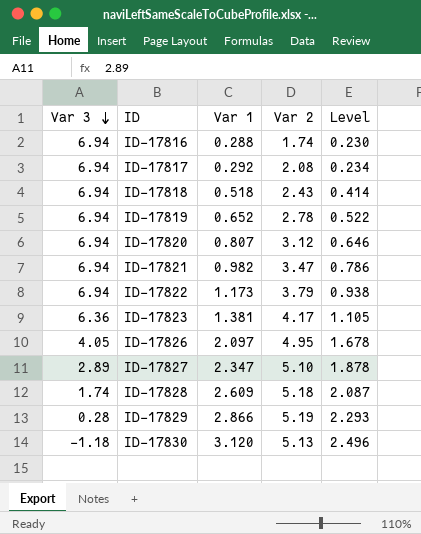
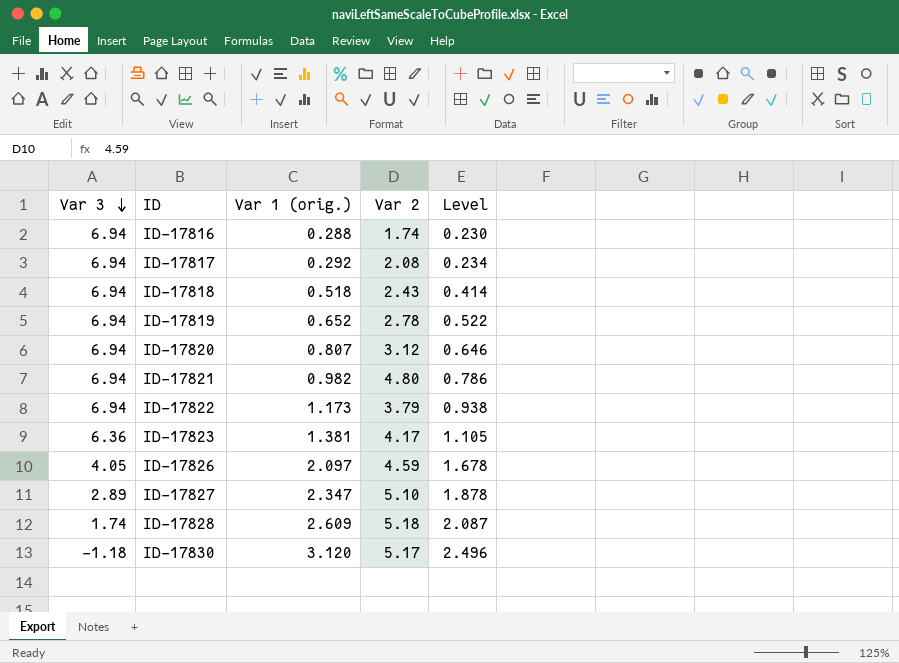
column name: Var 1 -> Var 1 (orig.)
row ID-17829: 0.28 | 2.866 | 5.19 | 2.293 -> none
ID-17821 | Var 2: 3.47 -> 4.80
ID-17826 | Var 2: 4.95 -> 4.59
ID-17830 | Var 2: 5.13 -> 5.17

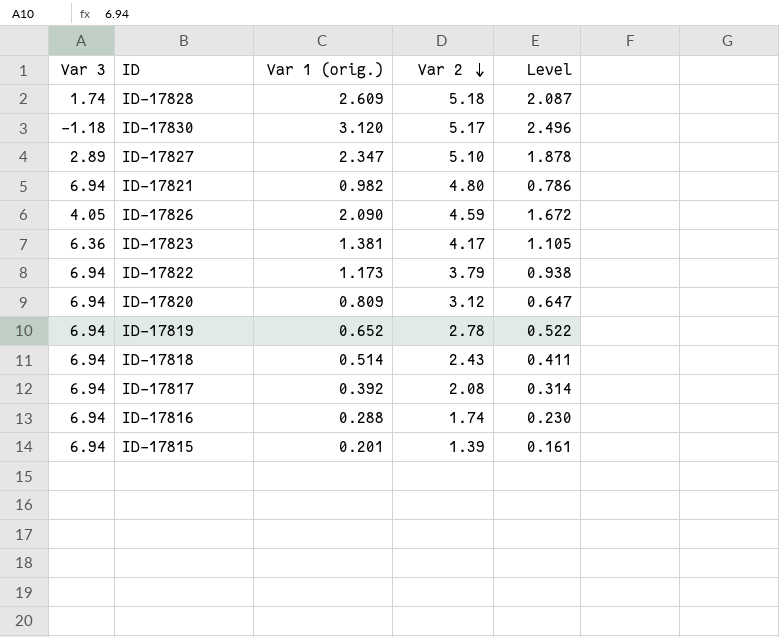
row order: Var 3 descending -> Var 2 descending
ID-17826 | Var 1 (orig.): 2.097 -> 2.090
ID-17826 | Level: 1.678 -> 1.672
ID-17820 | Var 1 (orig.): 0.807 -> 0.809
ID-17820 | Level: 0.646 -> 0.647
ID-17818 | Var 1 (orig.): 0.518 -> 0.514
ID-17818 | Level: 0.414 -> 0.411
ID-17817 | Var 1 (orig.): 0.292 -> 0.392
ID-17817 | Level: 0.234 -> 0.314
row ID-17815: none -> 6.94 | 0.201 | 1.39 | 0.161

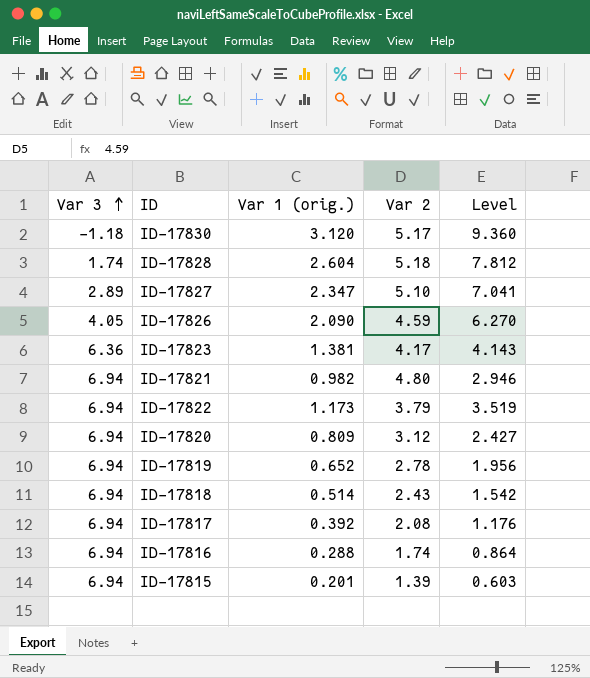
row order: Var 2 descending -> Var 3 ascending
column Level | formula: [Var 1 (orig.)] * 0.8 -> [Var 1 (orig.)] * 3
ID-17828 | Var 1 (orig.): 2.609 -> 2.604

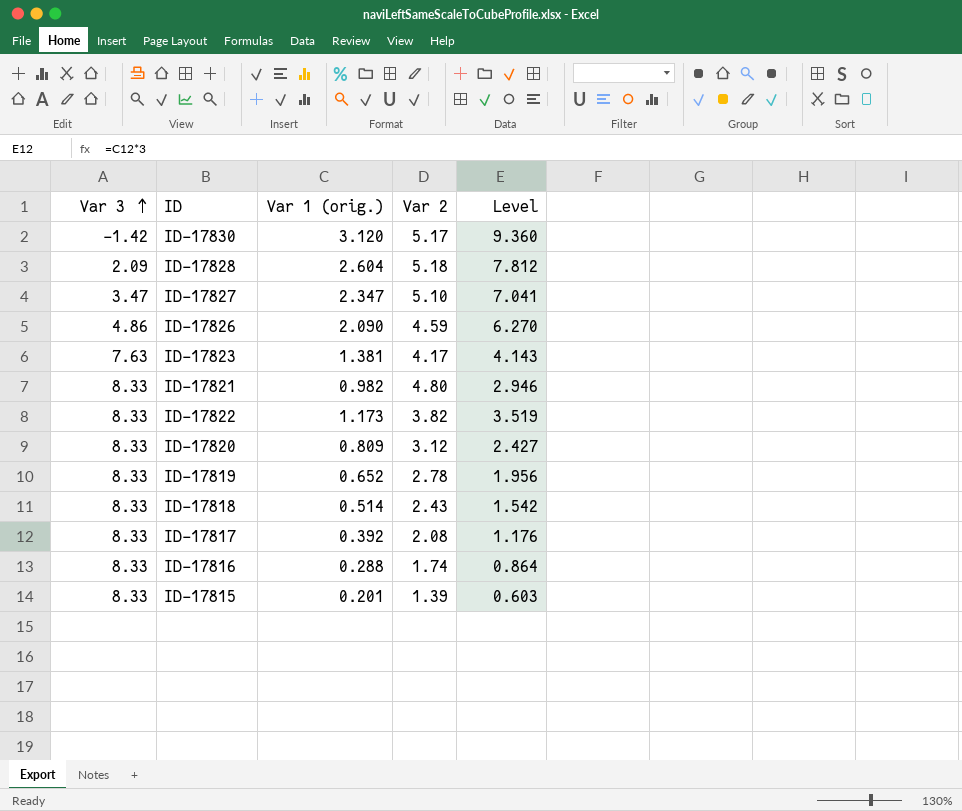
ID-17830 | Var 3: -1.18 -> -1.42
ID-17828 | Var 3: 1.74 -> 2.09
ID-17827 | Var 3: 2.89 -> 3.47
ID-17826 | Var 3: 4.05 -> 4.86
ID-17823 | Var 3: 6.36 -> 7.63
ID-17821 | Var 3: 6.94 -> 8.33
ID-17822 | Var 3: 6.94 -> 8.33
ID-17822 | Var 2: 3.79 -> 3.82
ID-17820 | Var 3: 6.94 -> 8.33
ID-17819 | Var 3: 6.94 -> 8.33
ID-17818 | Var 3: 6.94 -> 8.33
ID-17817 | Var 3: 6.94 -> 8.33
ID-17816 | Var 3: 6.94 -> 8.33
ID-17815 | Var 3: 6.94 -> 8.33

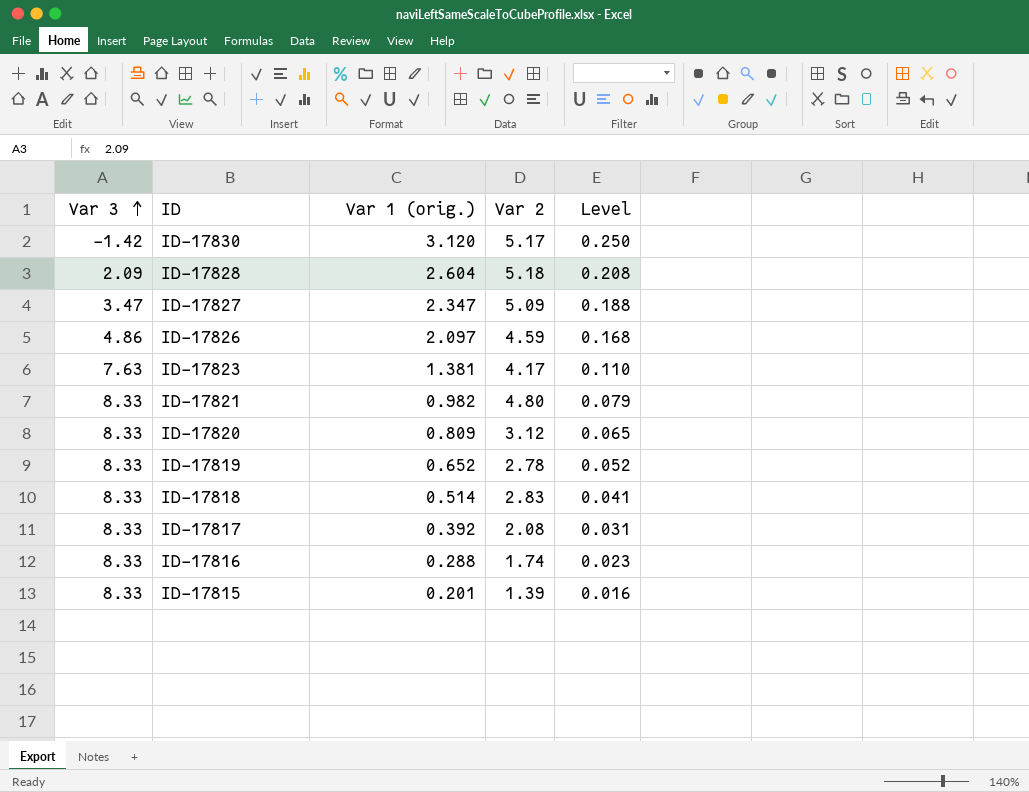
column Level | formula: [Var 1 (orig.)] * 3 -> [Var 1 (orig.)] * 0.08
row ID-17822: 8.33 | 1.173 | 3.82 | 3.519 -> none
ID-17827 | Var 2: 5.10 -> 5.09
ID-17826 | Var 1 (orig.): 2.090 -> 2.097
ID-17818 | Var 2: 2.43 -> 2.83

